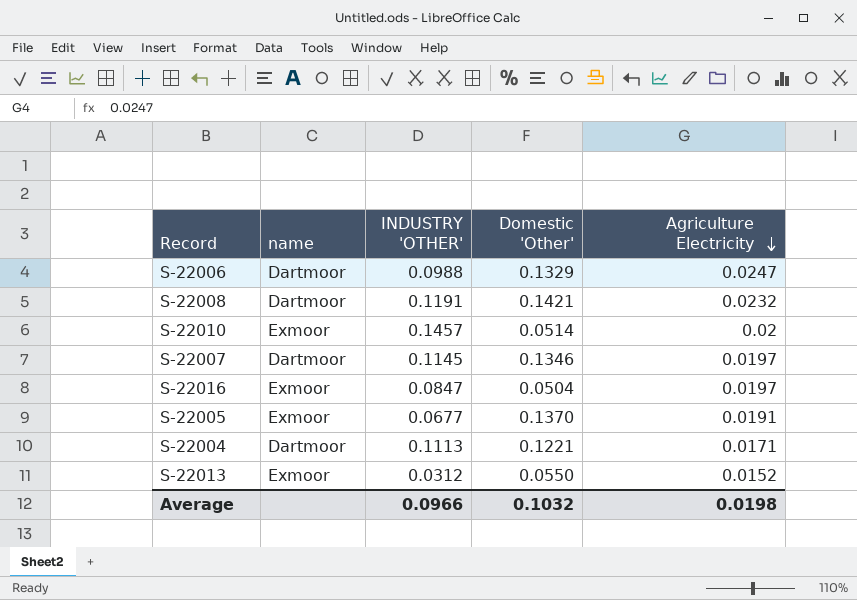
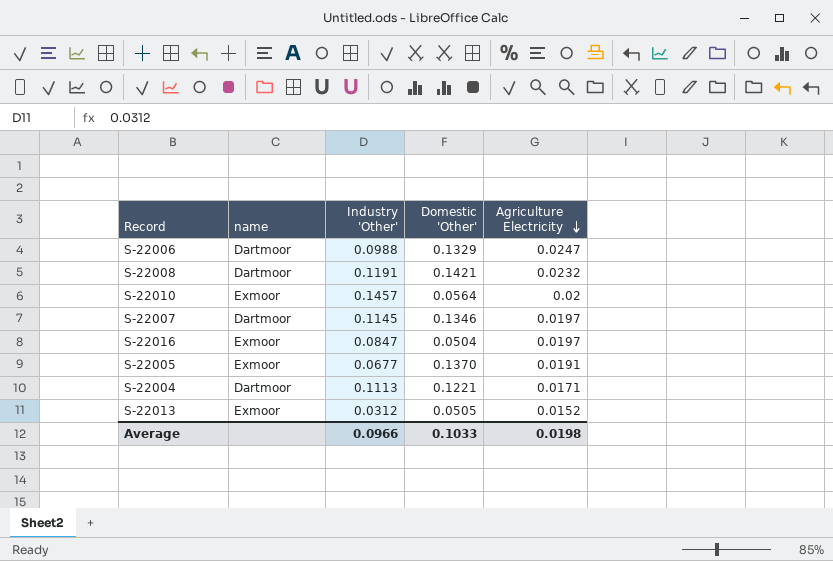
column name: INDUSTRY 'OTHER' -> Industry 'Other'
S-22010 | Domestic 'Other': 0.0514 -> 0.0564
S-22013 | Domestic 'Other': 0.0550 -> 0.0505
Average | Domestic 'Other': 0.1032 -> 0.1033

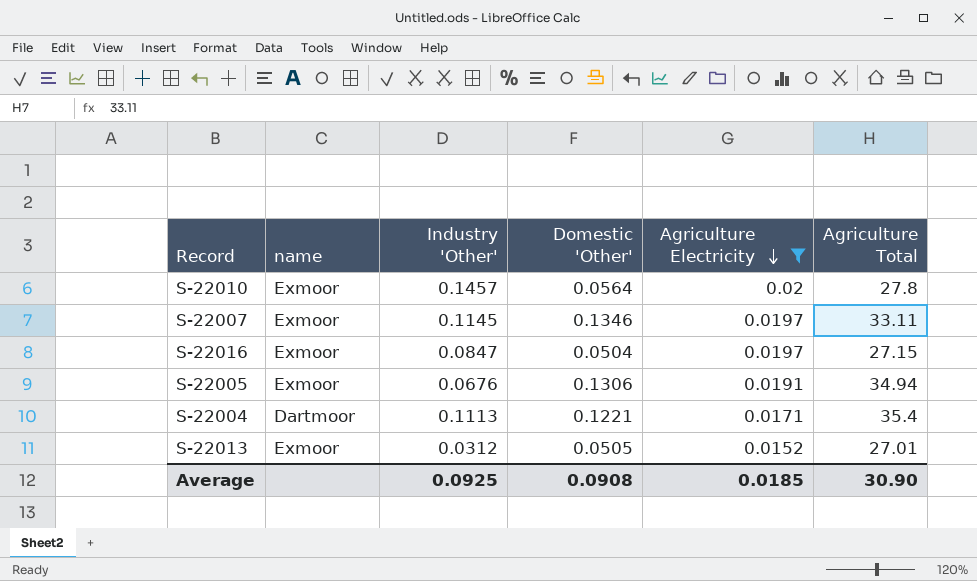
filter: none -> Agriculture Electricity <= 0.02
column Agriculture Total | position: none -> 6
S-22007 | name: Dartmoor -> Exmoor
S-22005 | Industry 'Other': 0.0677 -> 0.0676
S-22005 | Domestic 'Other': 0.1370 -> 0.1306
Average | Industry 'Other': 0.0966 -> 0.0925
Average | Domestic 'Other': 0.1033 -> 0.0908
Average | Agriculture Electricity: 0.0198 -> 0.0185

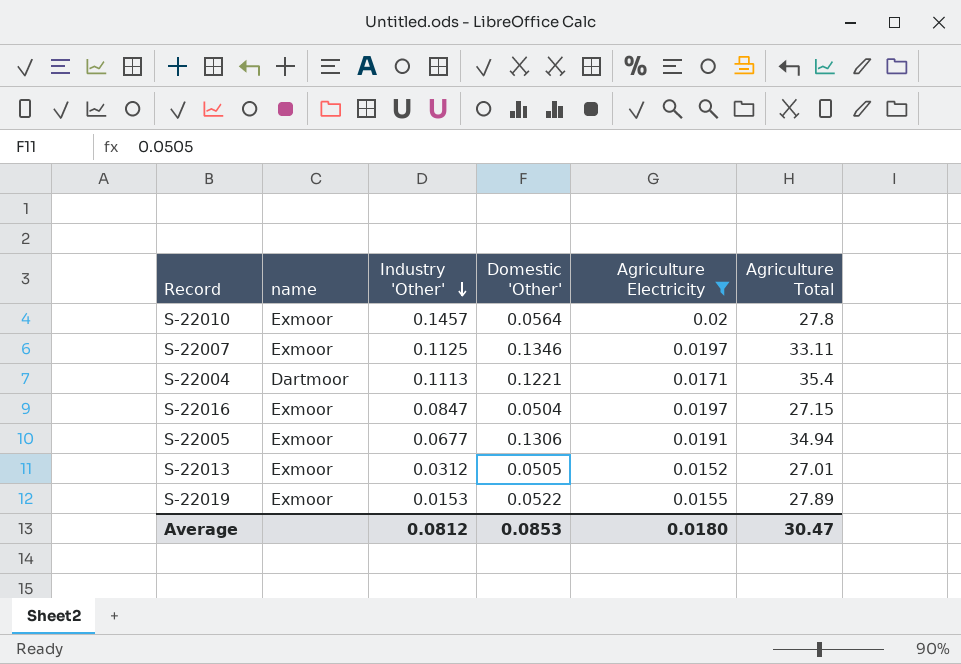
row order: Agriculture Electricity descending -> Industry 'Other' descending
S-22007 | Industry 'Other': 0.1145 -> 0.1125
S-22005 | Industry 'Other': 0.0676 -> 0.0677
row S-22019: none -> Exmoor | 0.0153 | 0.0522 | 0.0155 | 27.89
Average | Industry 'Other': 0.0925 -> 0.0812
Average | Domestic 'Other': 0.0908 -> 0.0853
Average | Agriculture Electricity: 0.0185 -> 0.0180
Average | Agriculture Total: 30.90 -> 30.47

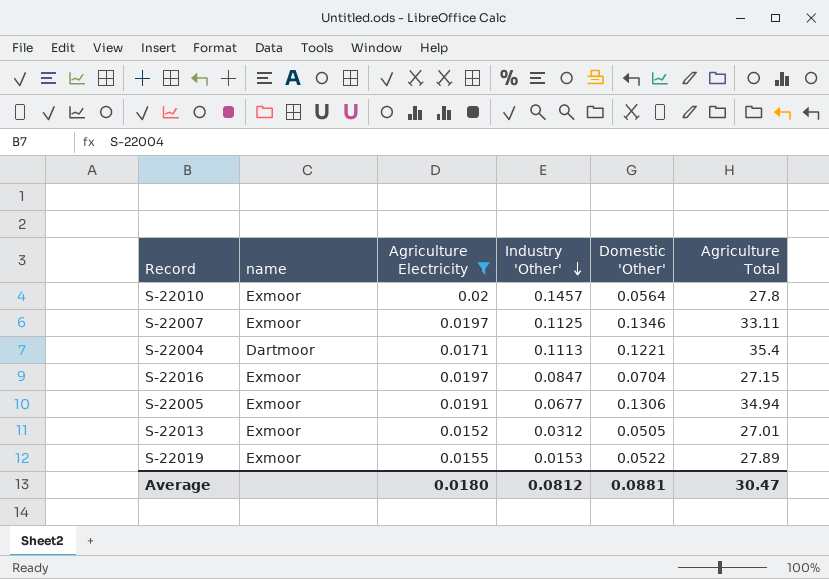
column Agriculture Electricity | position: 5 -> 3
S-22016 | Domestic 'Other': 0.0504 -> 0.0704
Average | Domestic 'Other': 0.0853 -> 0.0881

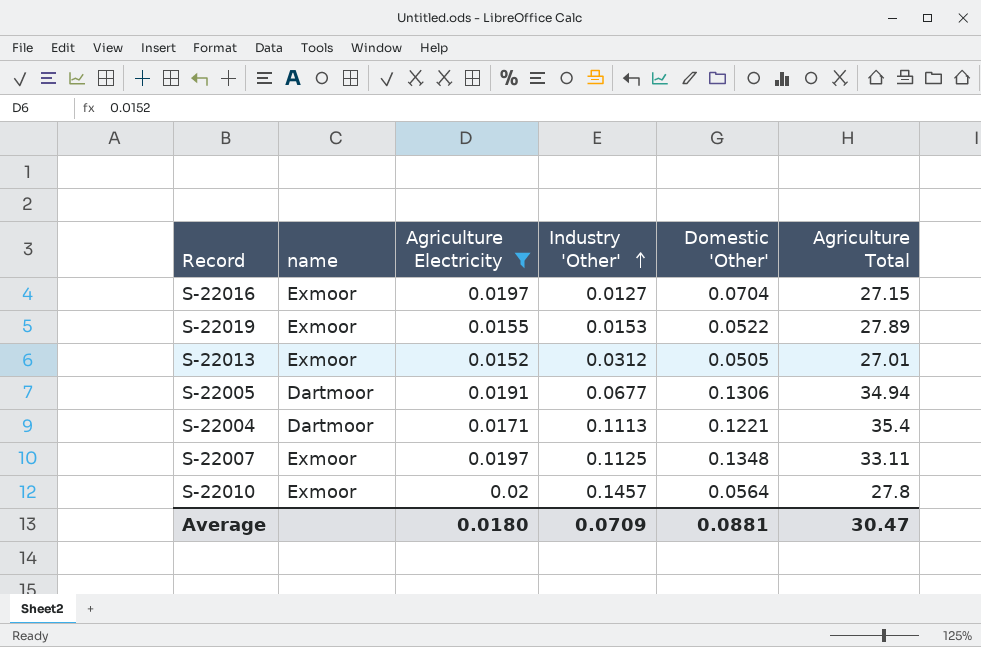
row order: Industry 'Other' descending -> Industry 'Other' ascending
S-22016 | Industry 'Other': 0.0847 -> 0.0127
S-22005 | name: Exmoor -> Dartmoor
S-22007 | Domestic 'Other': 0.1346 -> 0.1348
Average | Industry 'Other': 0.0812 -> 0.0709

